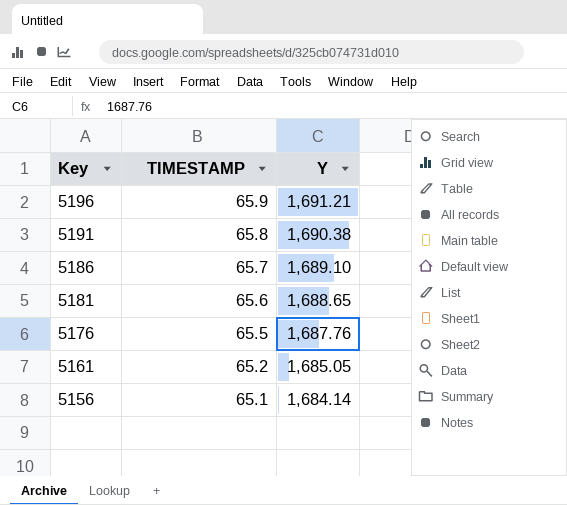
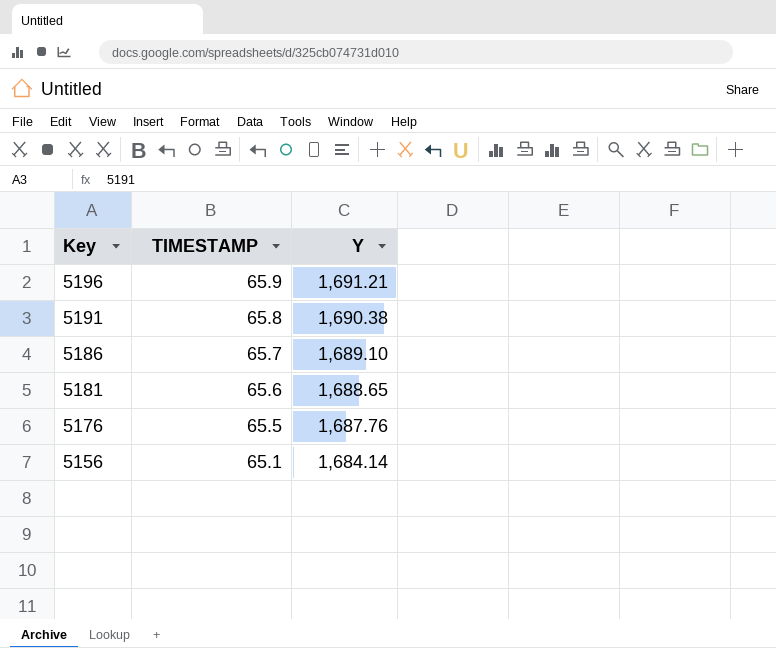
row 5161: 65.2 | 1,685.05 -> none

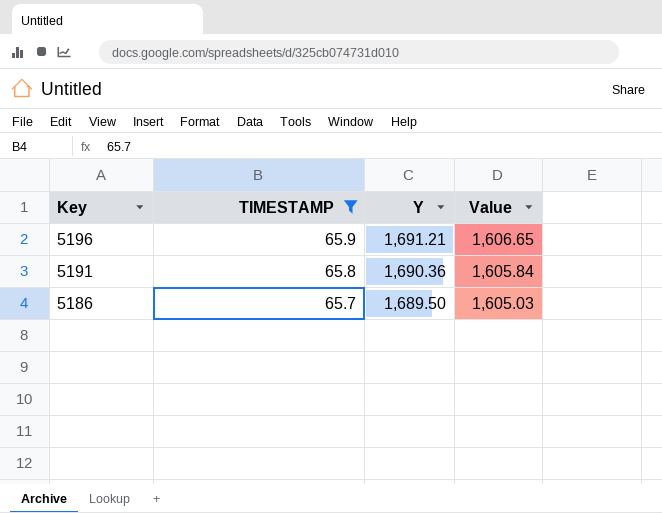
filter: none -> TIMESTAMP >= 65.7
column Value | formula: none -> [Y] * 0.95
5191 | Y: 1,690.38 -> 1,690.36
5186 | Y: 1,689.10 -> 1,689.50

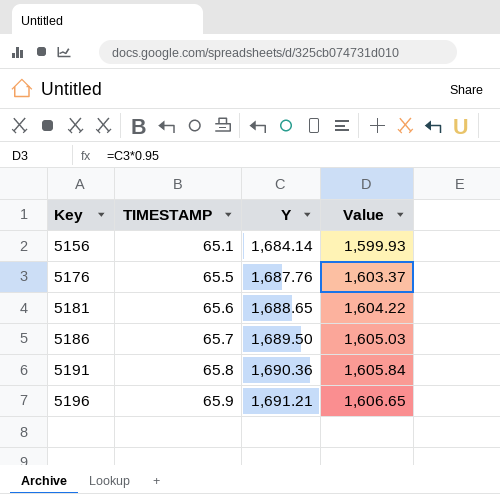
filter: TIMESTAMP >= 65.7 -> none
row order: Key descending -> Key ascending

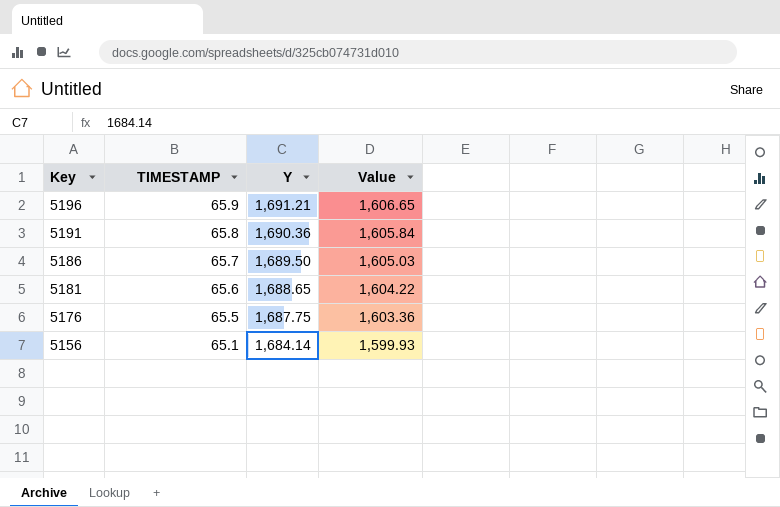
row order: Key ascending -> Key descending
5176 | Y: 1,687.76 -> 1,687.75
5176 | Value: 1,603.37 -> 1,603.36

